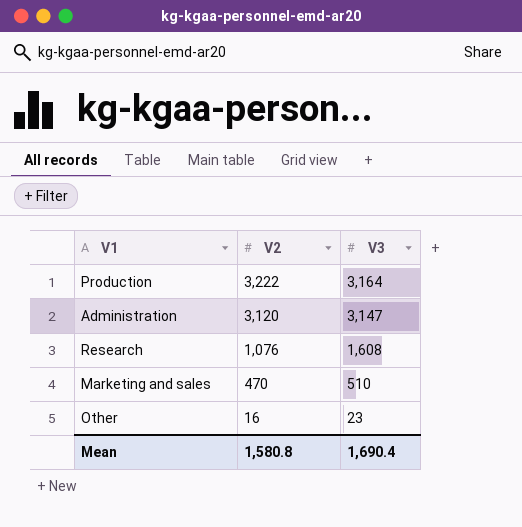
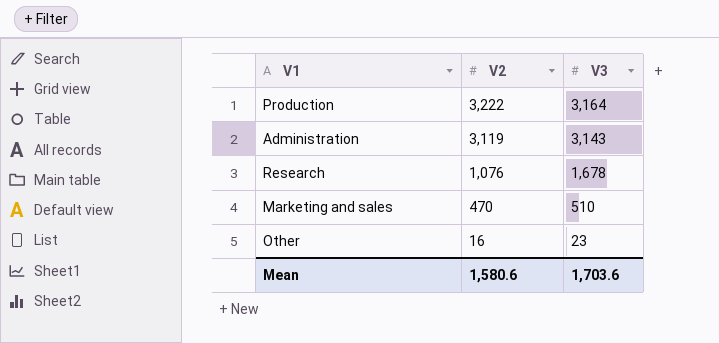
Administration | V2: 3,120 -> 3,119
Administration | V3: 3,147 -> 3,143
Research | V3: 1,608 -> 1,678
Mean | V2: 1,580.8 -> 1,580.6
Mean | V3: 1,690.4 -> 1,703.6

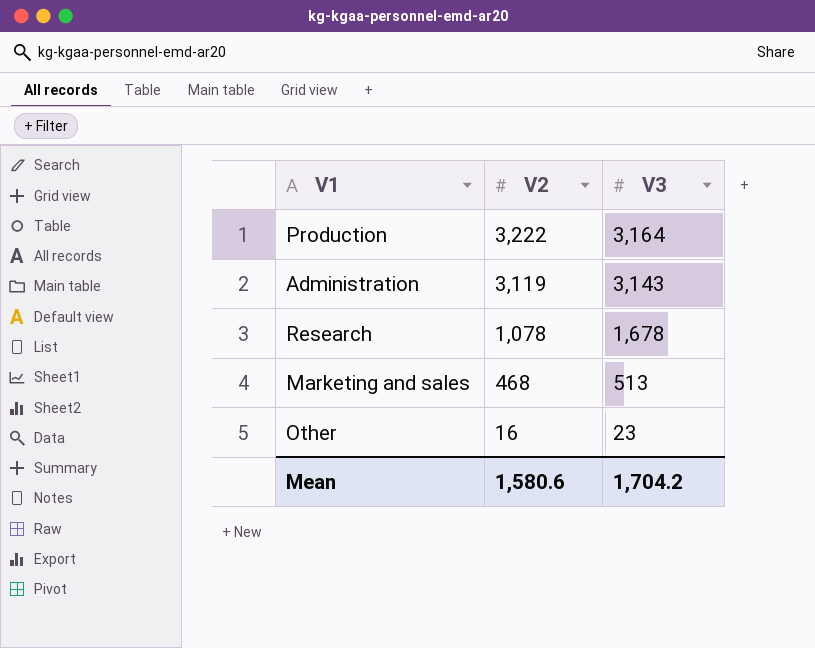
Research | V2: 1,076 -> 1,078
Marketing and sales | V2: 470 -> 468
Marketing and sales | V3: 510 -> 513
Mean | V3: 1,703.6 -> 1,704.2

